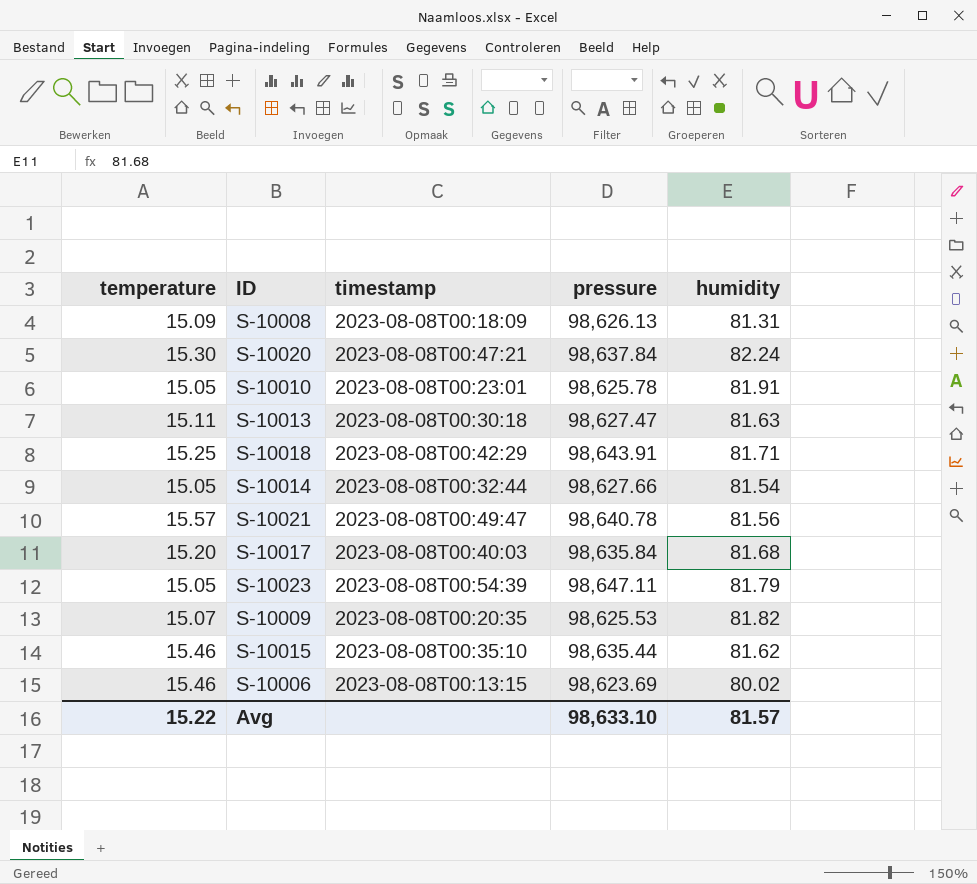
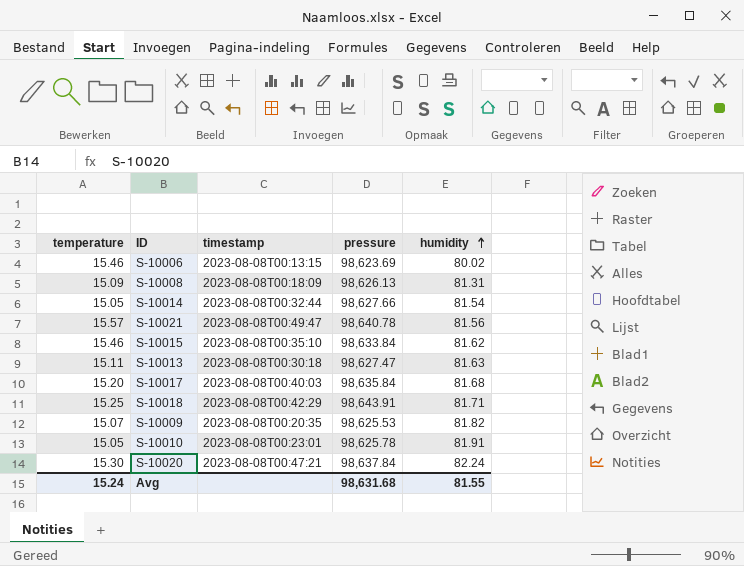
row order: none -> humidity ascending
row S-10023: 15.05 | 2023-08-08T00:54:39 | 98,647.11 | 81.79 -> none
S-10015 | pressure: 98,635.44 -> 98,633.84
Avg | temperature: 15.22 -> 15.24
Avg | pressure: 98,633.10 -> 98,631.68
Avg | humidity: 81.57 -> 81.55

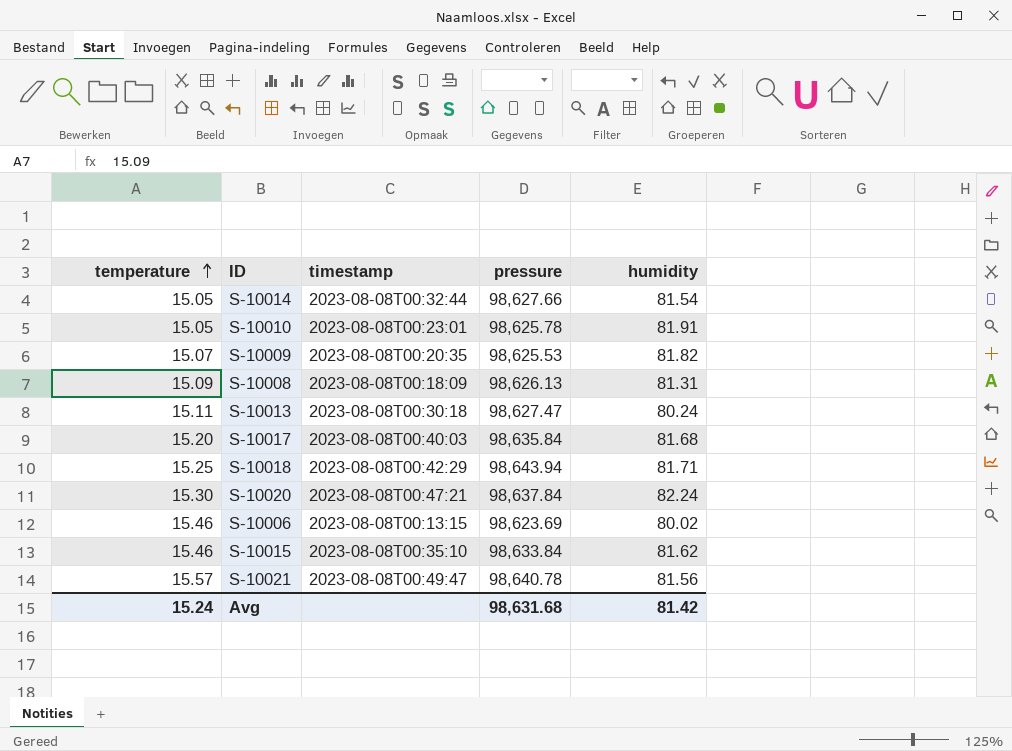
row order: humidity ascending -> temperature ascending
S-10013 | humidity: 81.63 -> 80.24
S-10018 | pressure: 98,643.91 -> 98,643.94
Avg | humidity: 81.55 -> 81.42

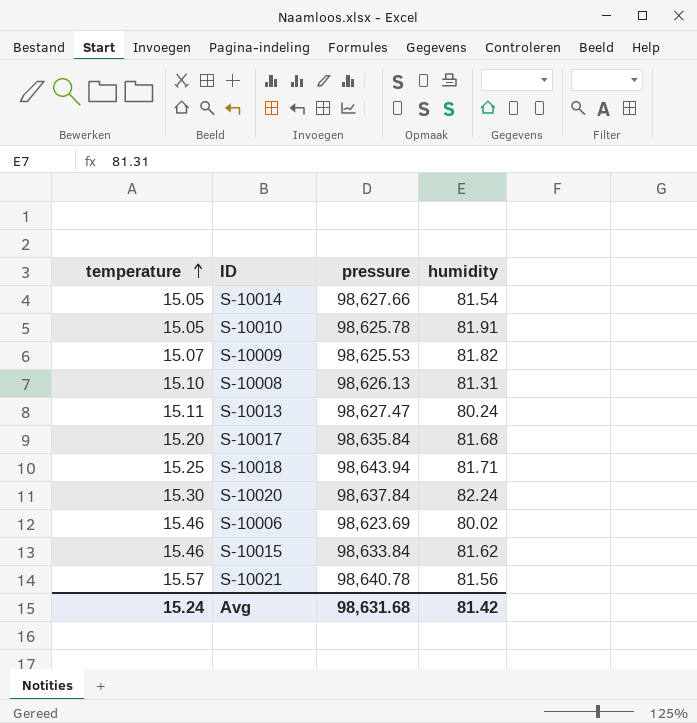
column timestamp | position: 3 -> none
S-10008 | temperature: 15.09 -> 15.10

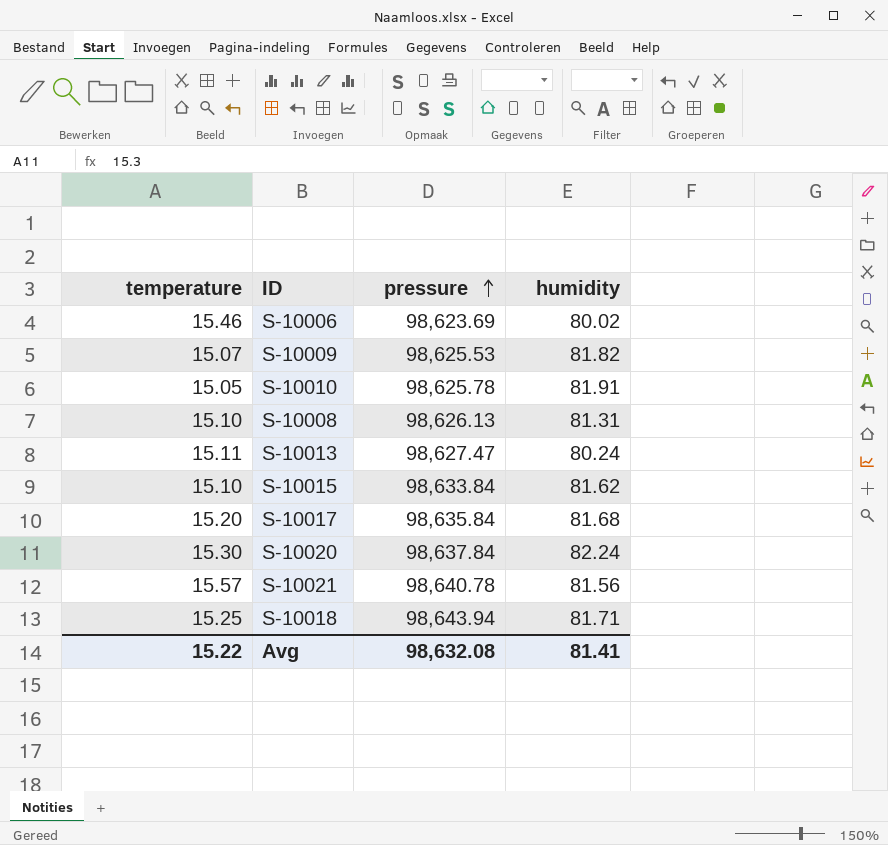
row order: temperature ascending -> pressure ascending
row S-10014: 15.05 | 98,627.66 | 81.54 -> none
S-10015 | temperature: 15.46 -> 15.10
Avg | temperature: 15.24 -> 15.22
Avg | pressure: 98,631.68 -> 98,632.08
Avg | humidity: 81.42 -> 81.41

